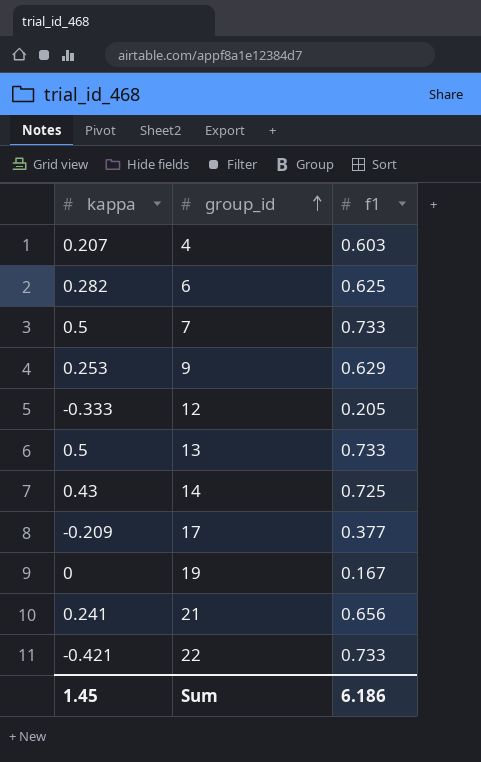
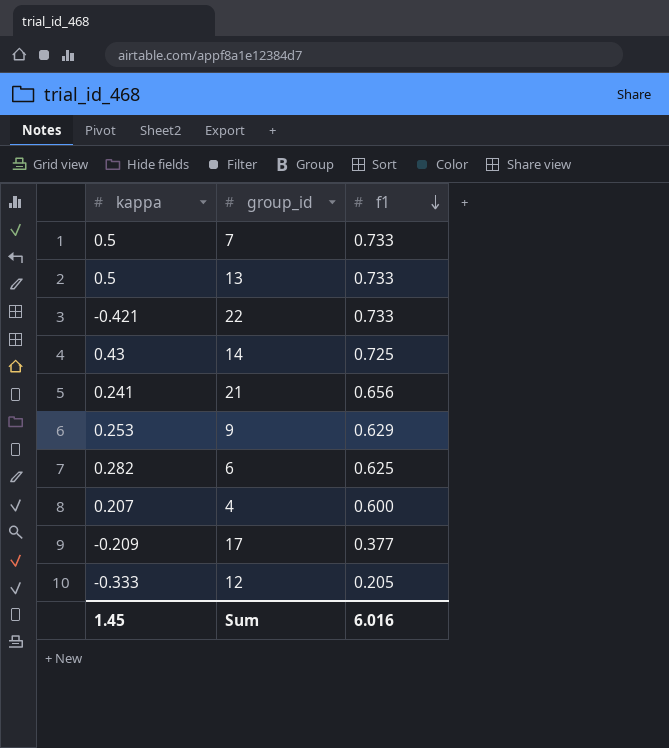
row order: group_id ascending -> f1 descending
row 19: 0 | 0.167 -> none
4 | f1: 0.603 -> 0.600
Sum | f1: 6.186 -> 6.016

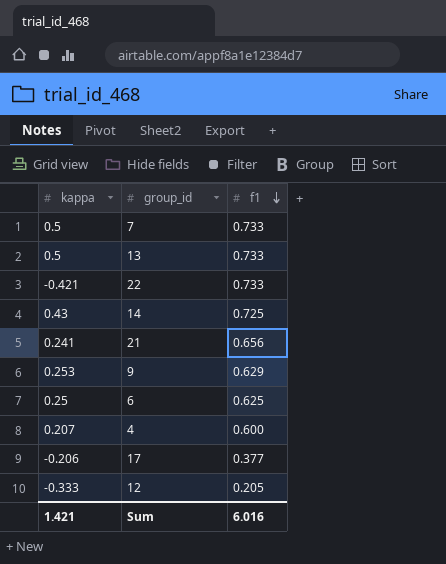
6 | kappa: 0.282 -> 0.25
17 | kappa: -0.209 -> -0.206
Sum | kappa: 1.45 -> 1.421

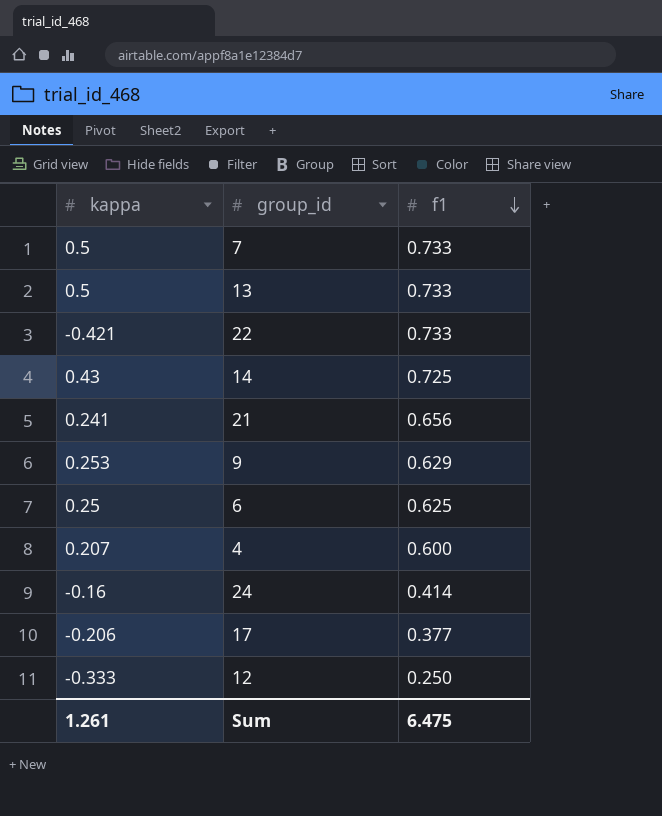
row 24: none -> -0.16 | 0.414
12 | f1: 0.205 -> 0.250
Sum | kappa: 1.421 -> 1.261
Sum | f1: 6.016 -> 6.475

